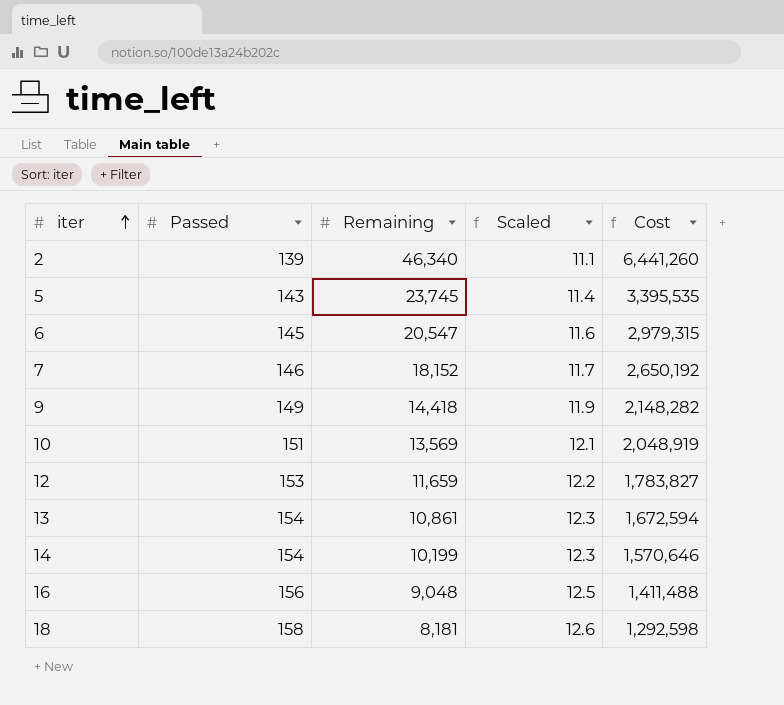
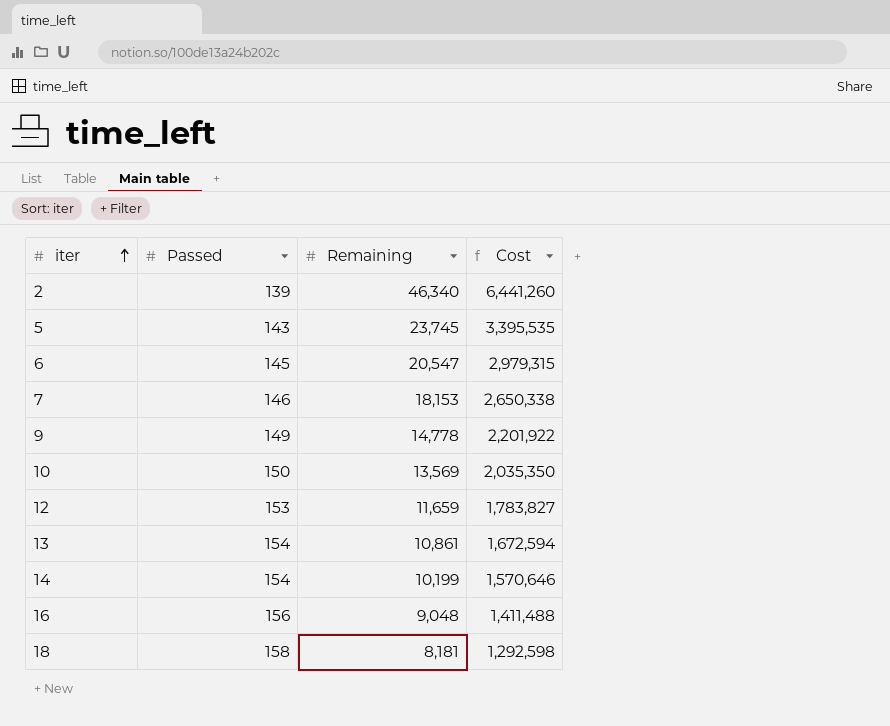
column Scaled | formula: [Passed] * 0.08 -> none
7 | Remaining: 18,152 -> 18,153
7 | Cost: 2,650,192 -> 2,650,338
9 | Remaining: 14,418 -> 14,778
9 | Cost: 2,148,282 -> 2,201,922
10 | Passed: 151 -> 150
10 | Cost: 2,048,919 -> 2,035,350

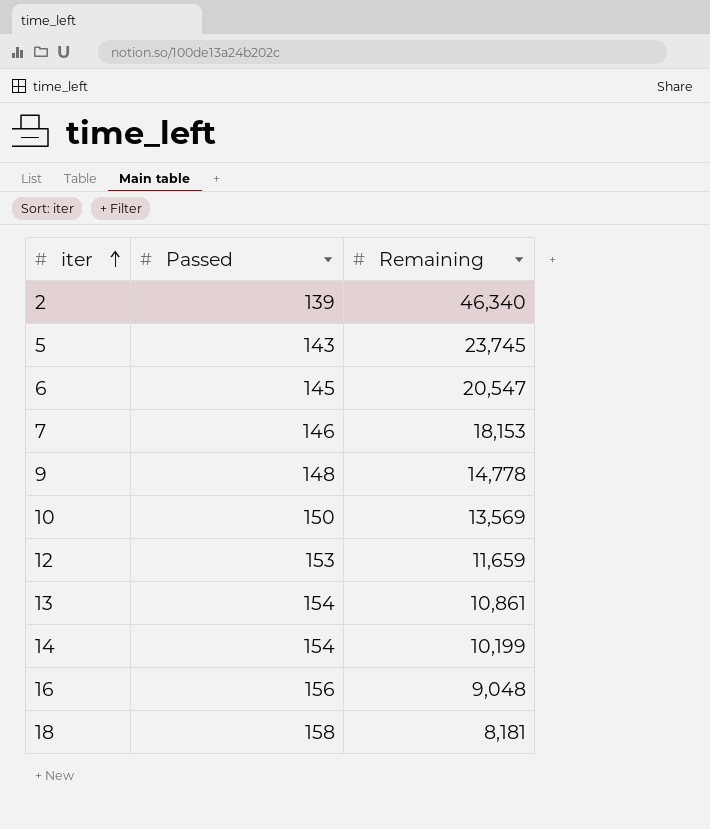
column Cost | formula: [Passed] * [Remaining] -> none
9 | Passed: 149 -> 148

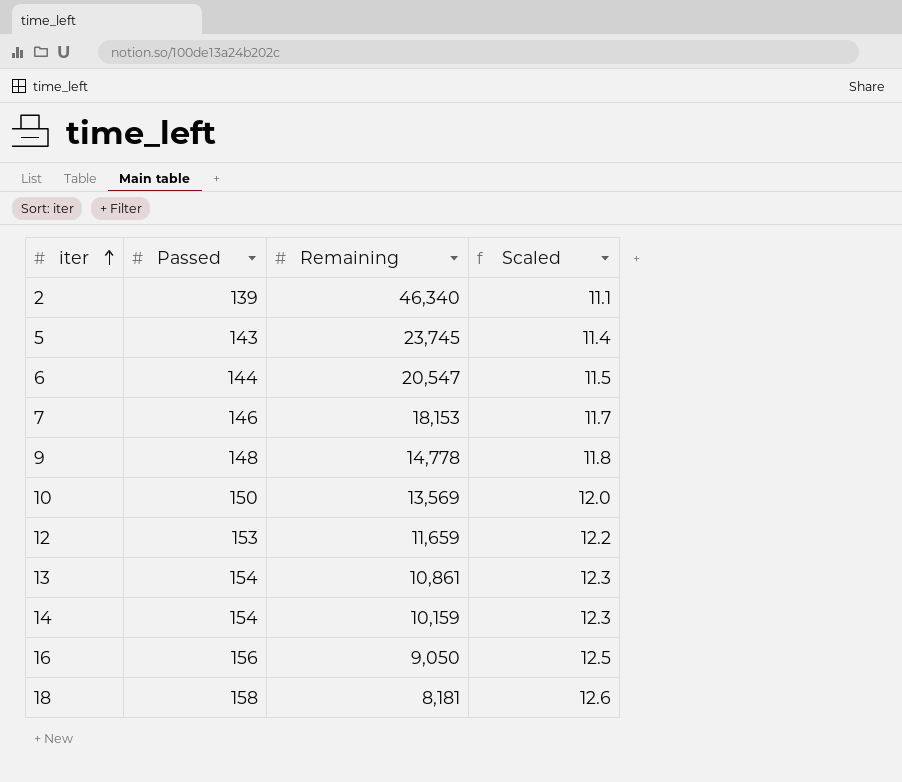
column Scaled | formula: none -> [Passed] * 0.08
6 | Passed: 145 -> 144
14 | Remaining: 10,199 -> 10,159
16 | Remaining: 9,048 -> 9,050

